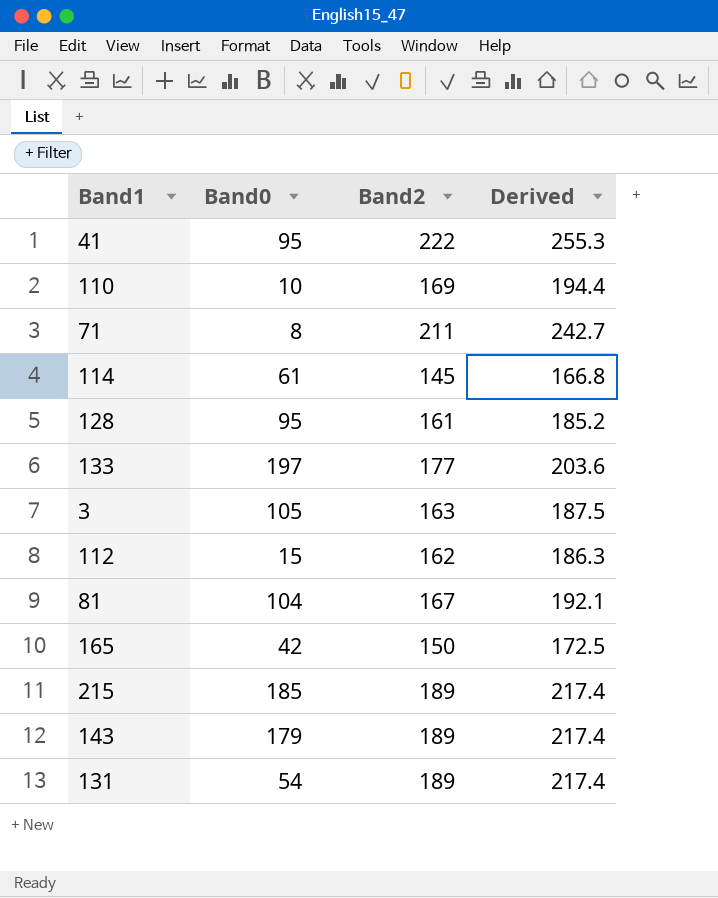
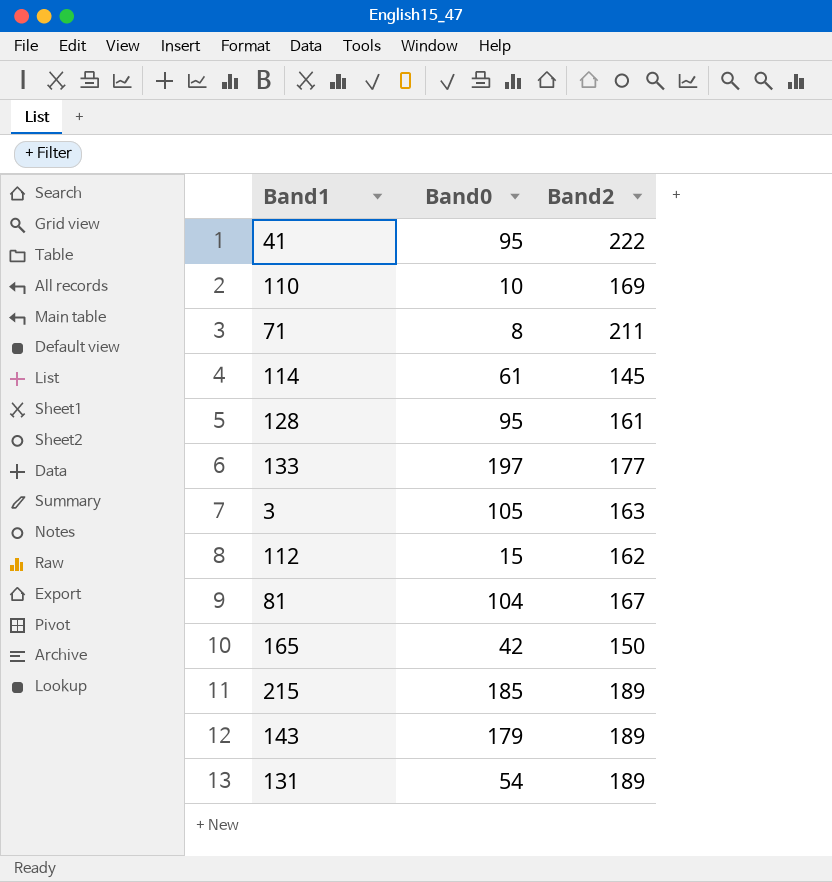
column Derived | formula: [Band2] * 1.15 -> none

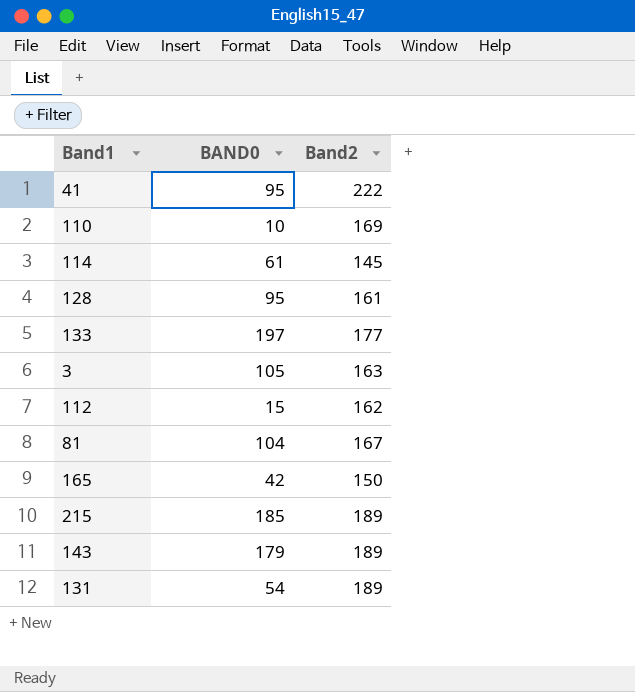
column name: Band0 -> BAND0
row 71: 8 | 211 -> none

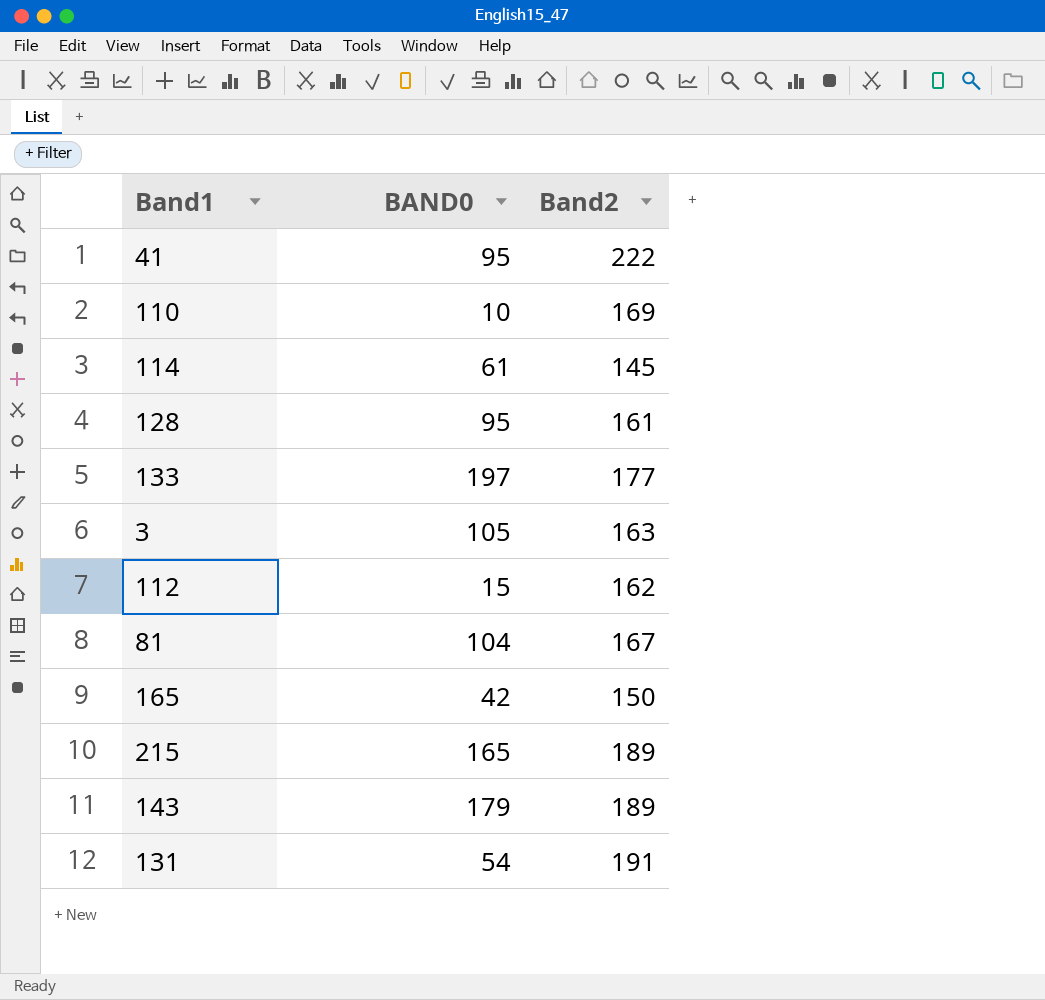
215 | BAND0: 185 -> 165
131 | Band2: 189 -> 191

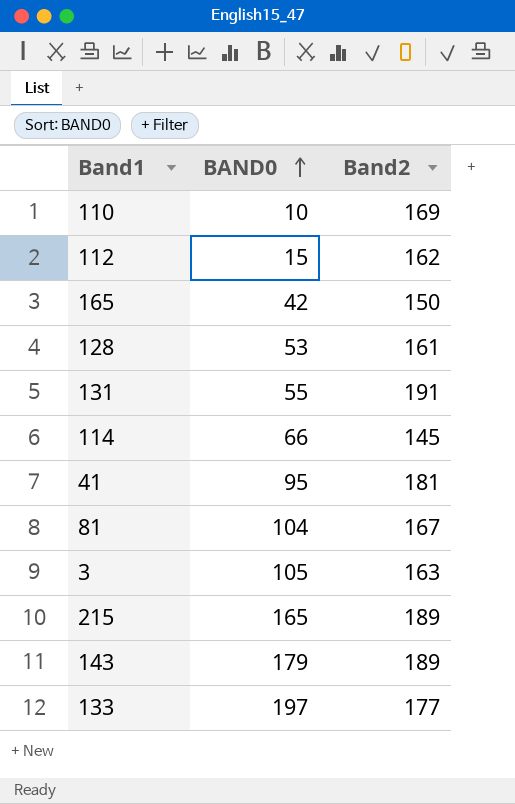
row order: none -> BAND0 ascending
128 | BAND0: 95 -> 53
131 | BAND0: 54 -> 55
114 | BAND0: 61 -> 66
41 | Band2: 222 -> 181

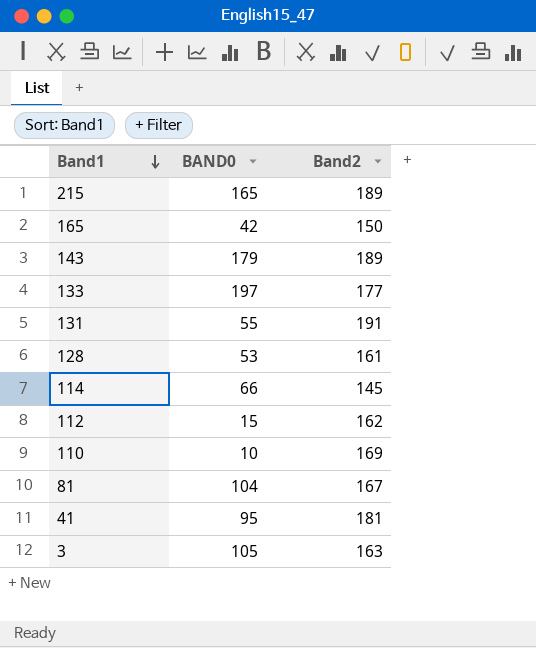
row order: BAND0 ascending -> Band1 descending

